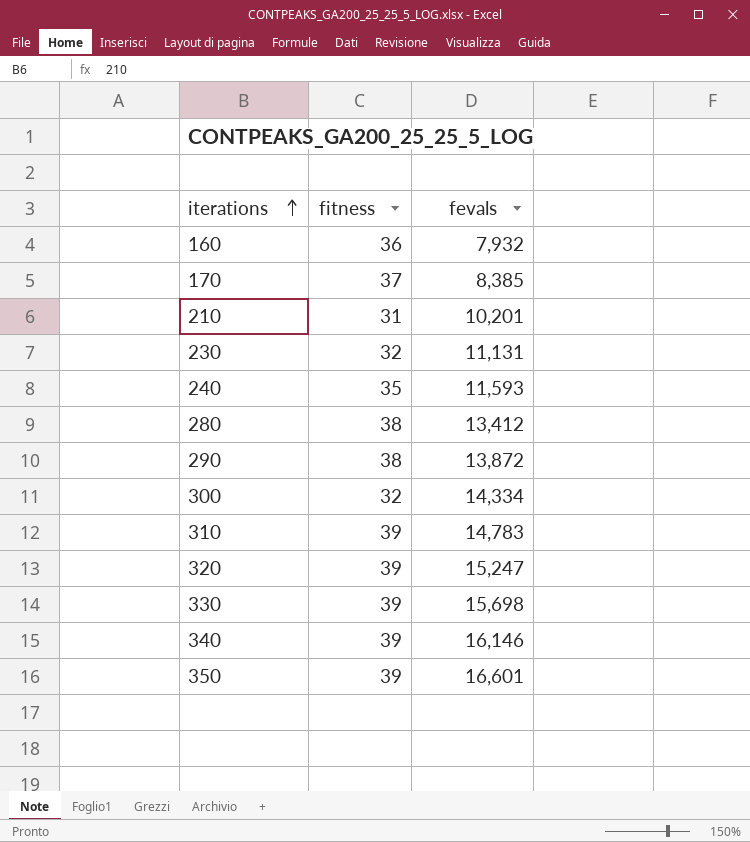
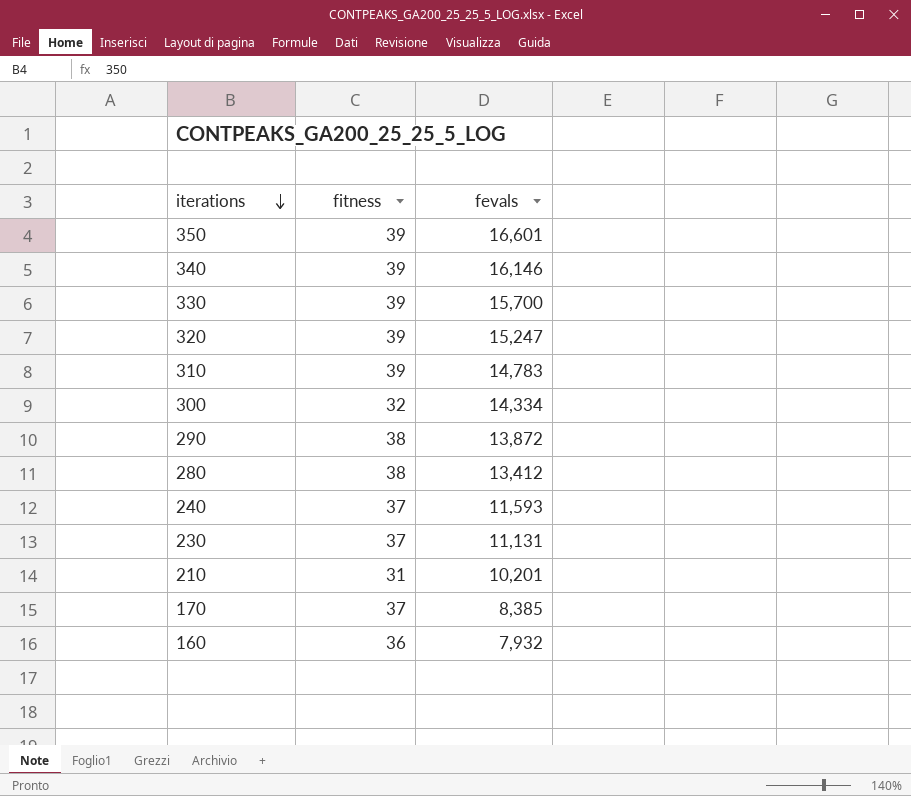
row order: iterations ascending -> iterations descending
330 | fevals: 15,698 -> 15,700
240 | fitness: 35 -> 37
230 | fitness: 32 -> 37

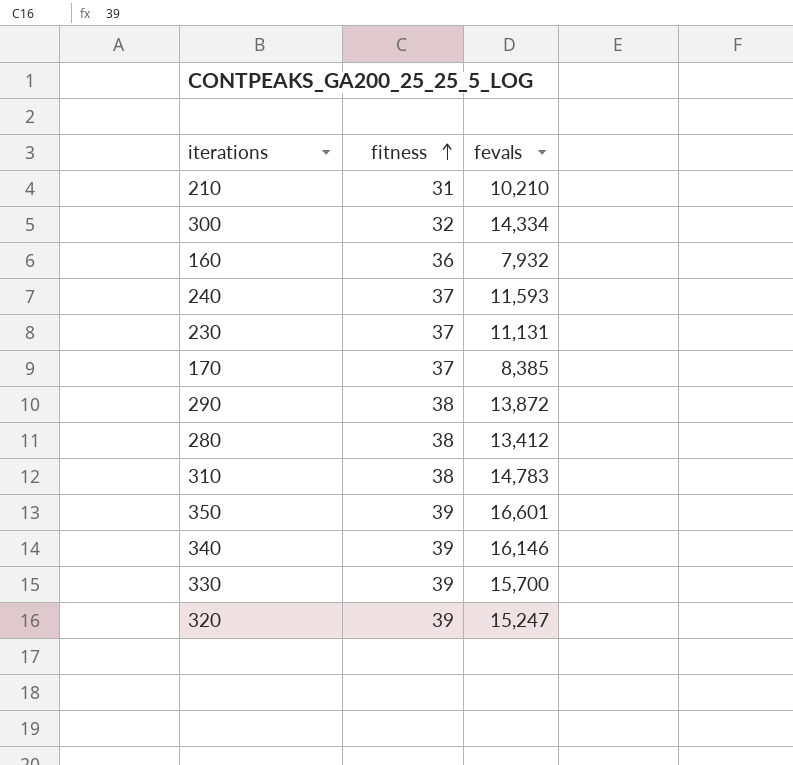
row order: iterations descending -> fitness ascending
210 | fevals: 10,201 -> 10,210
310 | fitness: 39 -> 38

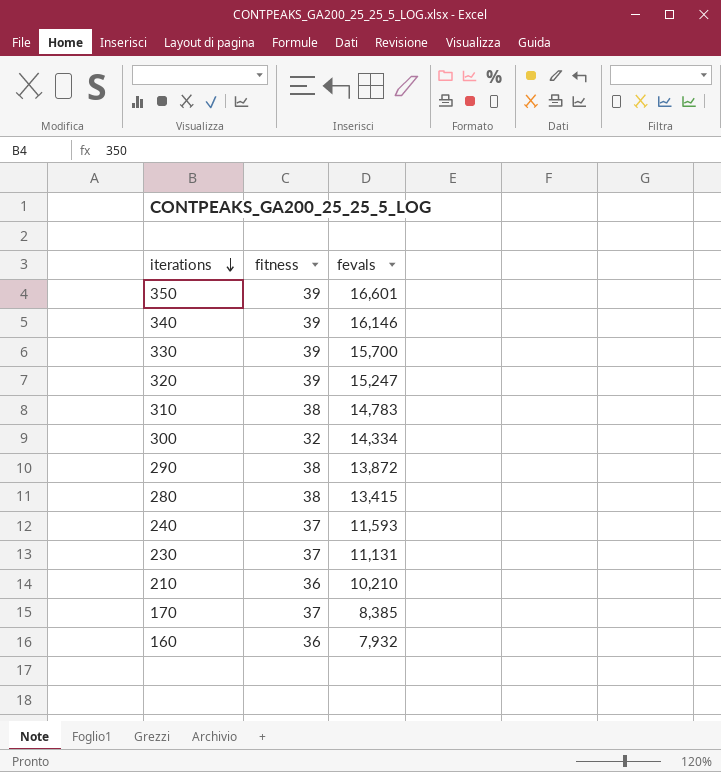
row order: fitness ascending -> iterations descending
280 | fevals: 13,412 -> 13,415
210 | fitness: 31 -> 36

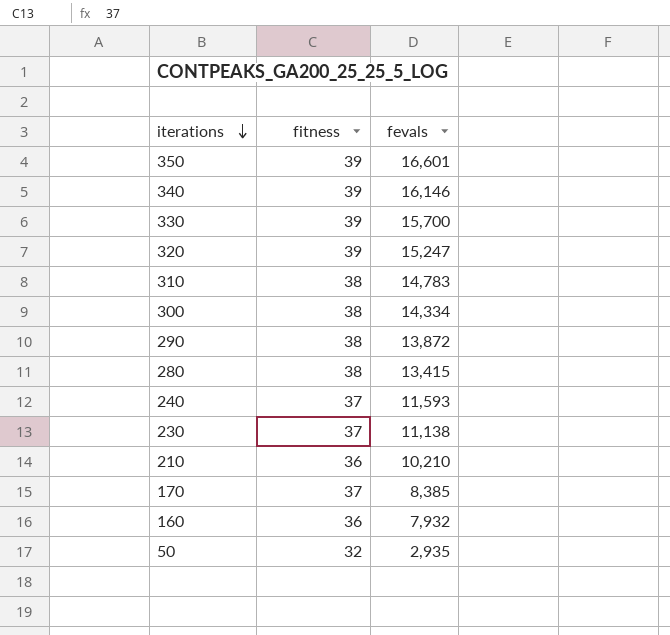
300 | fitness: 32 -> 38
230 | fevals: 11,131 -> 11,138
row 50: none -> 32 | 2,935

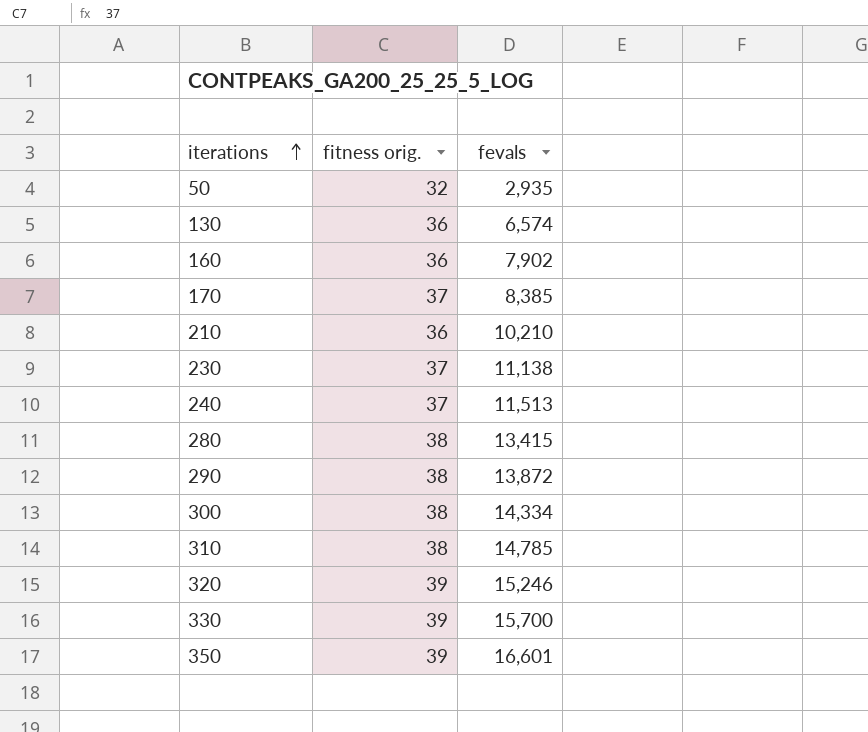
row order: iterations descending -> iterations ascending
column name: fitness -> fitness orig.
row 340: 39 | 16,146 -> none
row 130: none -> 36 | 6,574
160 | fevals: 7,932 -> 7,902
240 | fevals: 11,593 -> 11,513
310 | fevals: 14,783 -> 14,785
320 | fevals: 15,247 -> 15,246

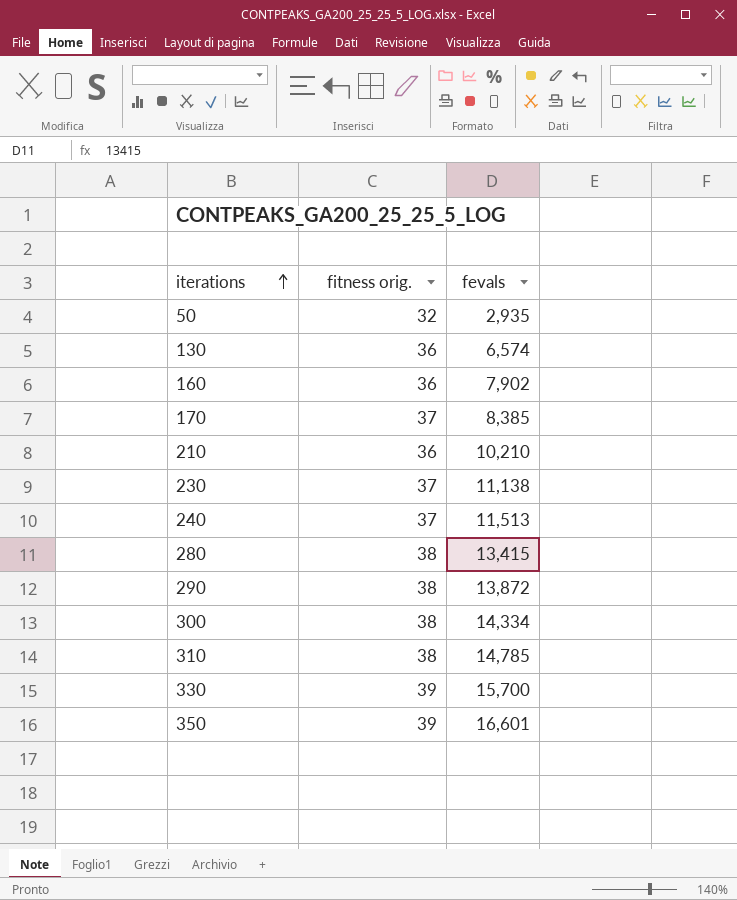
row 320: 39 | 15,246 -> none

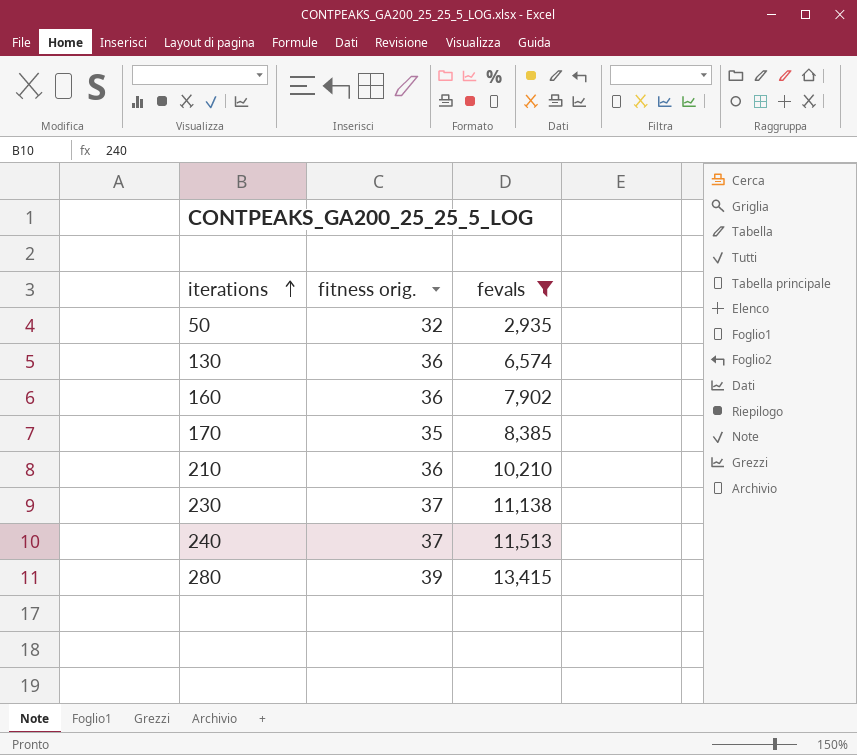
filter: none -> fevals <= 13,415
170 | fitness orig.: 37 -> 35
280 | fitness orig.: 38 -> 39

